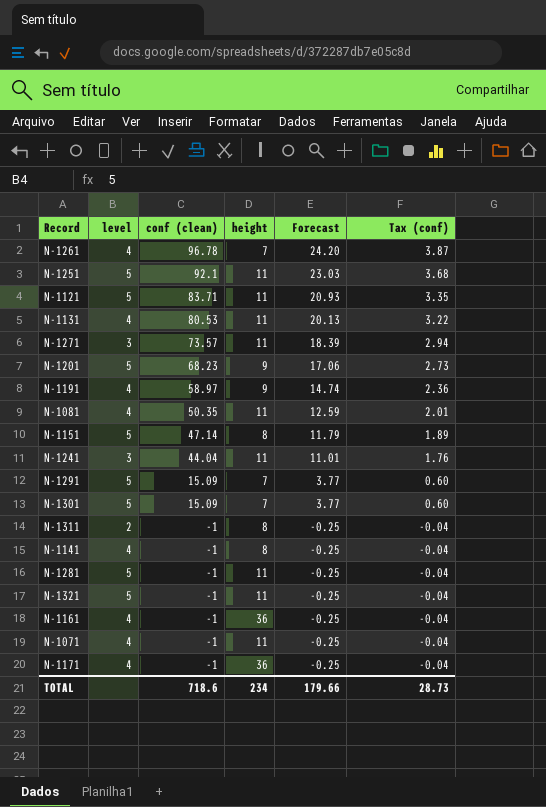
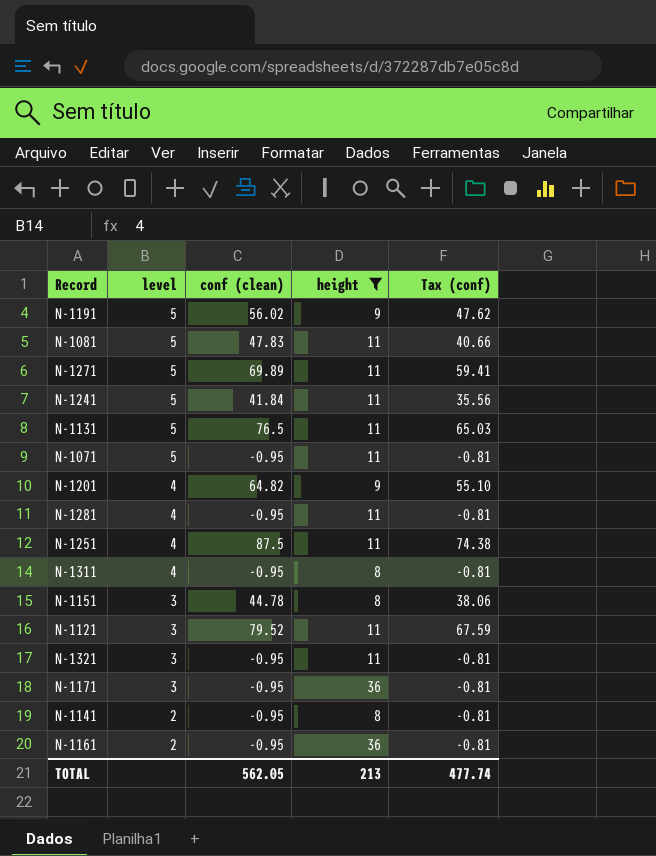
filter: none -> height != 7
row order: conf (clean) descending -> level descending
column Forecast | formula: [conf (clean)] * 0.25 -> none
column Tax (conf) | formula: [conf (clean)] * 0.04 -> [conf (clean)] * 0.85
N-1191 | level: 4 -> 5
N-1191 | conf (clean): 58.97 -> 56.02
N-1081 | level: 4 -> 5
N-1081 | conf (clean): 50.35 -> 47.83
N-1271 | level: 3 -> 5
N-1271 | conf (clean): 73.57 -> 69.89
N-1241 | level: 3 -> 5
N-1241 | conf (clean): 44.04 -> 41.84
N-1131 | level: 4 -> 5
N-1131 | conf (clean): 80.53 -> 76.5
N-1071 | level: 4 -> 5
N-1071 | conf (clean): -1 -> -0.95
N-1201 | level: 5 -> 4
N-1201 | conf (clean): 68.23 -> 64.82
N-1281 | level: 5 -> 4
N-1281 | conf (clean): -1 -> -0.95
N-1251 | level: 5 -> 4
N-1251 | conf (clean): 92.1 -> 87.5
N-1311 | level: 2 -> 4
N-1311 | conf (clean): -1 -> -0.95
N-1151 | level: 5 -> 3
N-1151 | conf (clean): 47.14 -> 44.78
N-1121 | level: 5 -> 3
N-1121 | conf (clean): 83.71 -> 79.52
N-1321 | level: 5 -> 3
N-1321 | conf (clean): -1 -> -0.95
N-1171 | level: 4 -> 3
N-1171 | conf (clean): -1 -> -0.95
N-1141 | level: 4 -> 2
N-1141 | conf (clean): -1 -> -0.95
N-1161 | level: 4 -> 2
N-1161 | conf (clean): -1 -> -0.95
TOTAL | conf (clean): 718.6 -> 562.05
TOTAL | height: 234 -> 213
TOTAL | Tax (conf): 28.73 -> 477.74

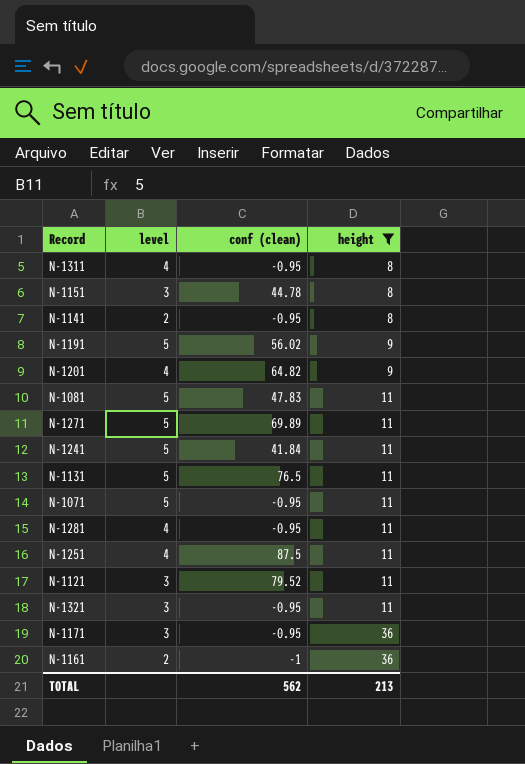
row order: level descending -> height ascending
column Tax (conf) | formula: [conf (clean)] * 0.85 -> none
N-1161 | conf (clean): -0.95 -> -1
TOTAL | conf (clean): 562.05 -> 562

